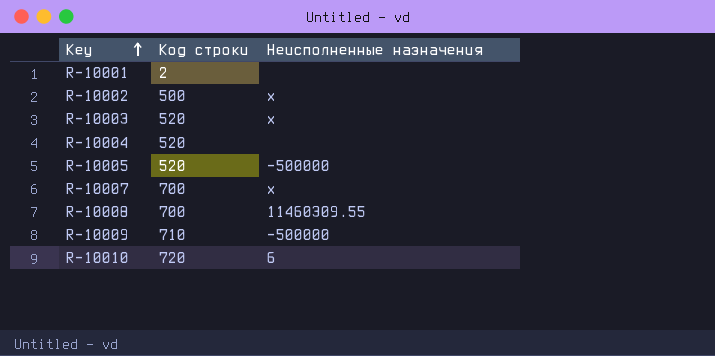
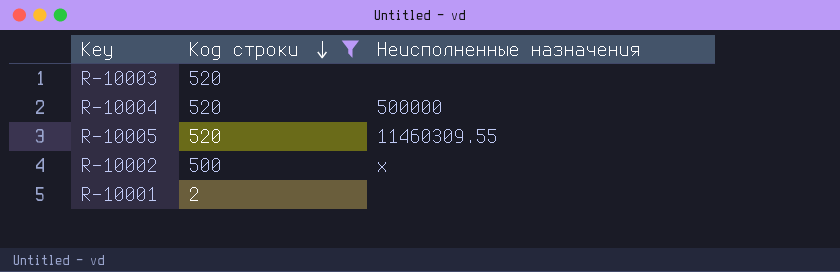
filter: none -> Код строки <= 520
row order: Key ascending -> Код строки descending
R-10003 | Неисполненные назначения: x -> none
R-10004 | Неисполненные назначения: none -> 500000
R-10005 | Неисполненные назначения: -500000 -> 11460309.55

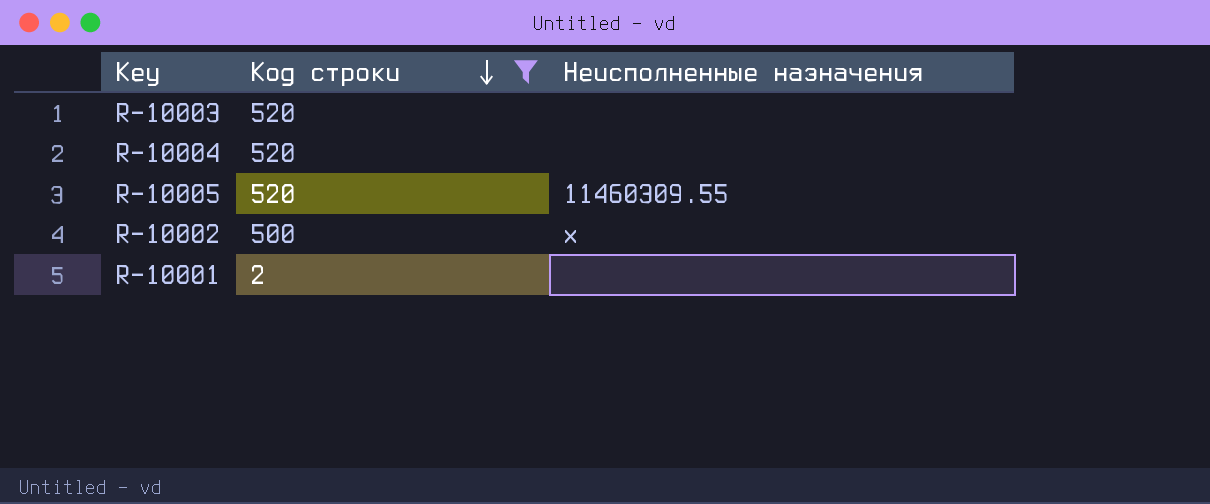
R-10004 | Неисполненные назначения: 500000 -> none

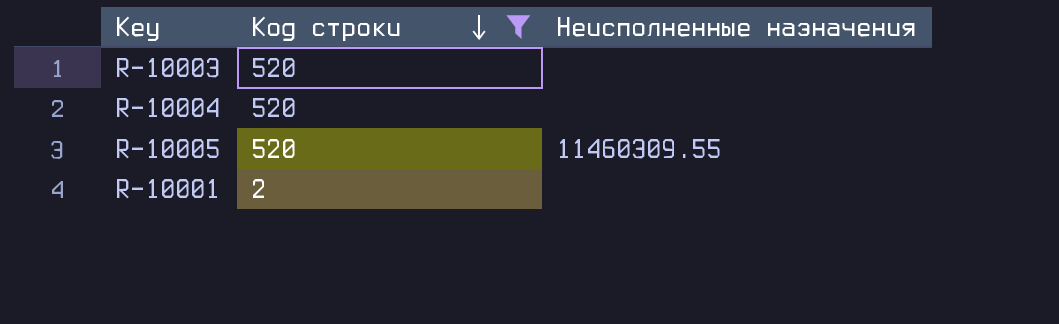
row R-10002: 500 | x -> none

